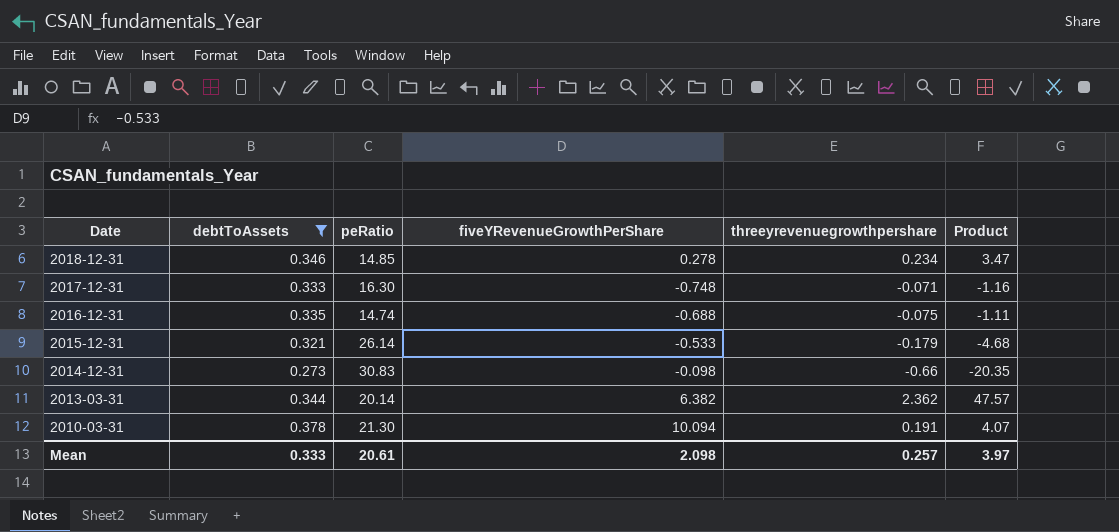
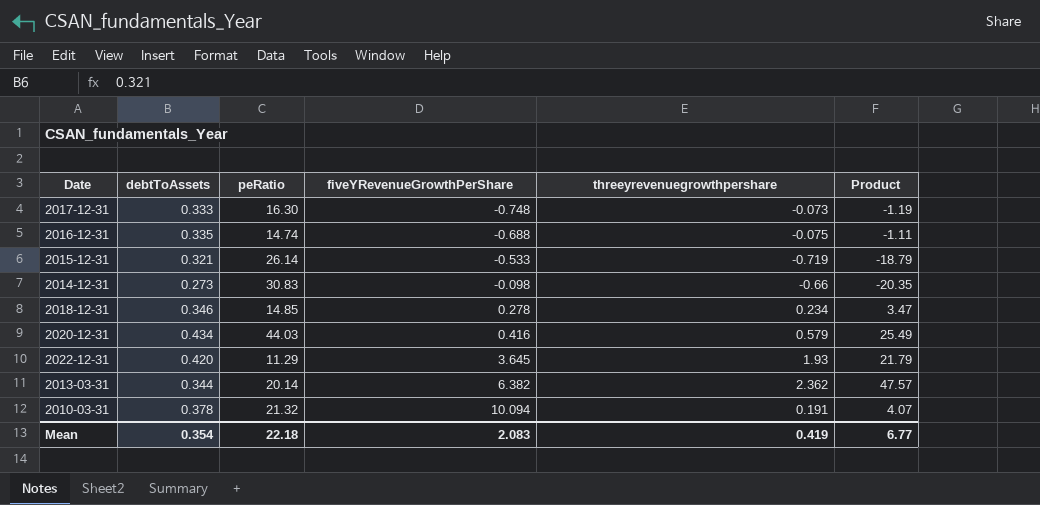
filter: debtToAssets <= 0.378 -> none
row order: Date descending -> fiveYRevenueGrowthPerShare ascending
2017-12-31 | threeyrevenuegrowthpershare: -0.071 -> -0.073
2017-12-31 | Product: -1.16 -> -1.19
2015-12-31 | threeyrevenuegrowthpershare: -0.179 -> -0.719
2015-12-31 | Product: -4.68 -> -18.79
2010-03-31 | peRatio: 21.30 -> 21.32
Mean | debtToAssets: 0.333 -> 0.354
Mean | peRatio: 20.61 -> 22.18
Mean | fiveYRevenueGrowthPerShare: 2.098 -> 2.083
Mean | threeyrevenuegrowthpershare: 0.257 -> 0.419
Mean | Product: 3.97 -> 6.77

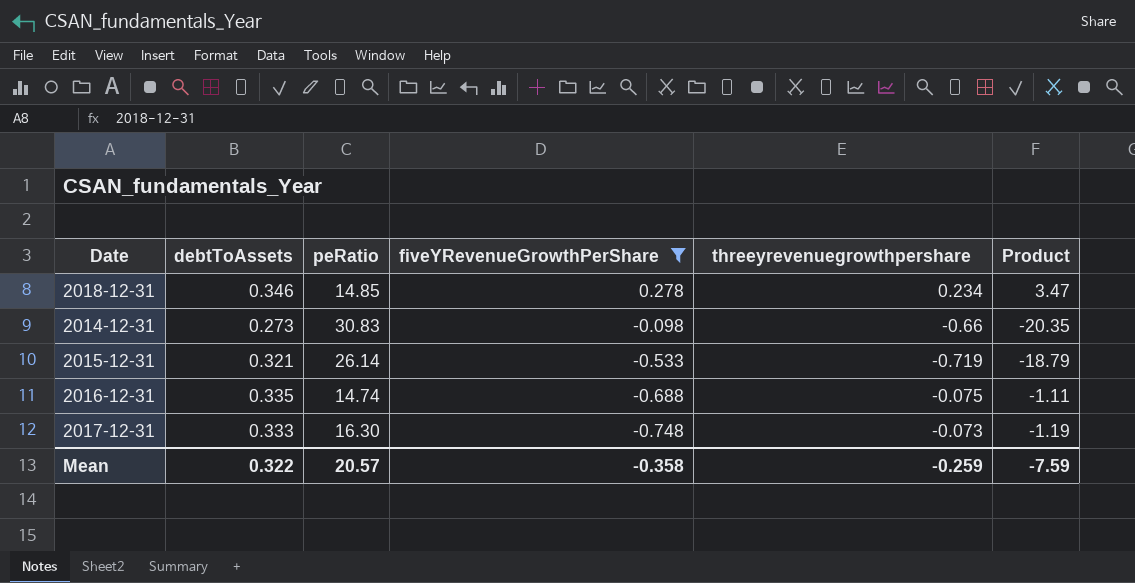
filter: none -> fiveYRevenueGrowthPerShare <= 0.278
row order: fiveYRevenueGrowthPerShare ascending -> fiveYRevenueGrowthPerShare descending
Mean | debtToAssets: 0.354 -> 0.322
Mean | peRatio: 22.18 -> 20.57
Mean | fiveYRevenueGrowthPerShare: 2.083 -> -0.358
Mean | threeyrevenuegrowthpershare: 0.419 -> -0.259
Mean | Product: 6.77 -> -7.59

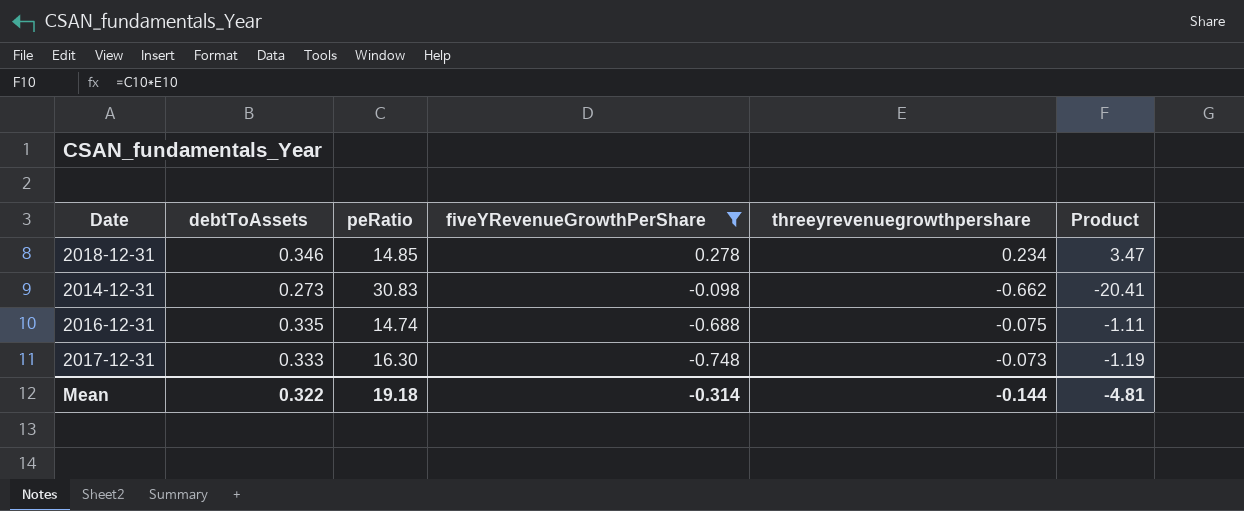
row 2015-12-31: 0.321 | 26.14 | -0.533 | -0.719 | -18.79 -> none
2014-12-31 | threeyrevenuegrowthpershare: -0.66 -> -0.662
2014-12-31 | Product: -20.35 -> -20.41
Mean | peRatio: 20.57 -> 19.18
Mean | fiveYRevenueGrowthPerShare: -0.358 -> -0.314
Mean | threeyrevenuegrowthpershare: -0.259 -> -0.144
Mean | Product: -7.59 -> -4.81

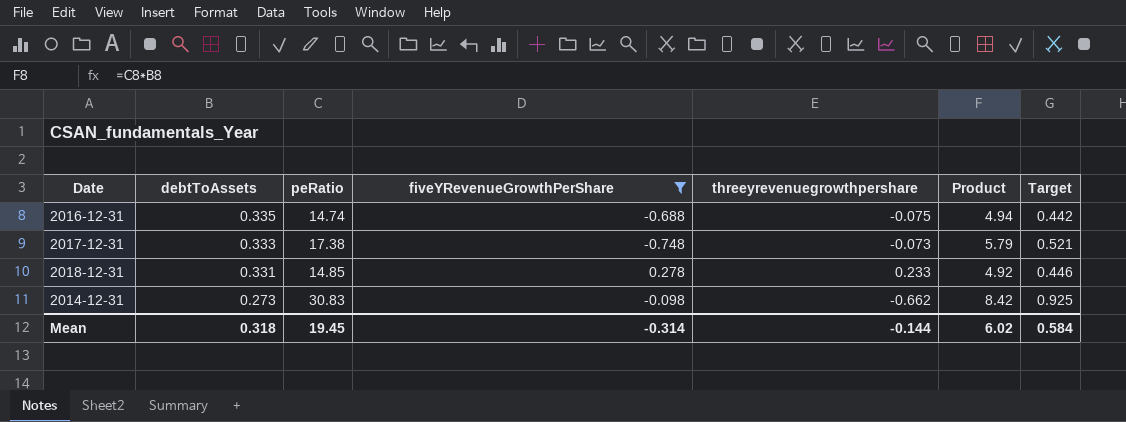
row order: fiveYRevenueGrowthPerShare descending -> debtToAssets descending
column Product | formula: [peRatio] * [threeyrevenuegrowthpershare] -> [debtToAssets] * [peRatio]
column Target | formula: none -> [peRatio] * 0.03
2017-12-31 | peRatio: 16.30 -> 17.38
2018-12-31 | debtToAssets: 0.346 -> 0.331
2018-12-31 | threeyrevenuegrowthpershare: 0.234 -> 0.233
Mean | debtToAssets: 0.322 -> 0.318
Mean | peRatio: 19.18 -> 19.45
Mean | Product: -4.81 -> 6.02

